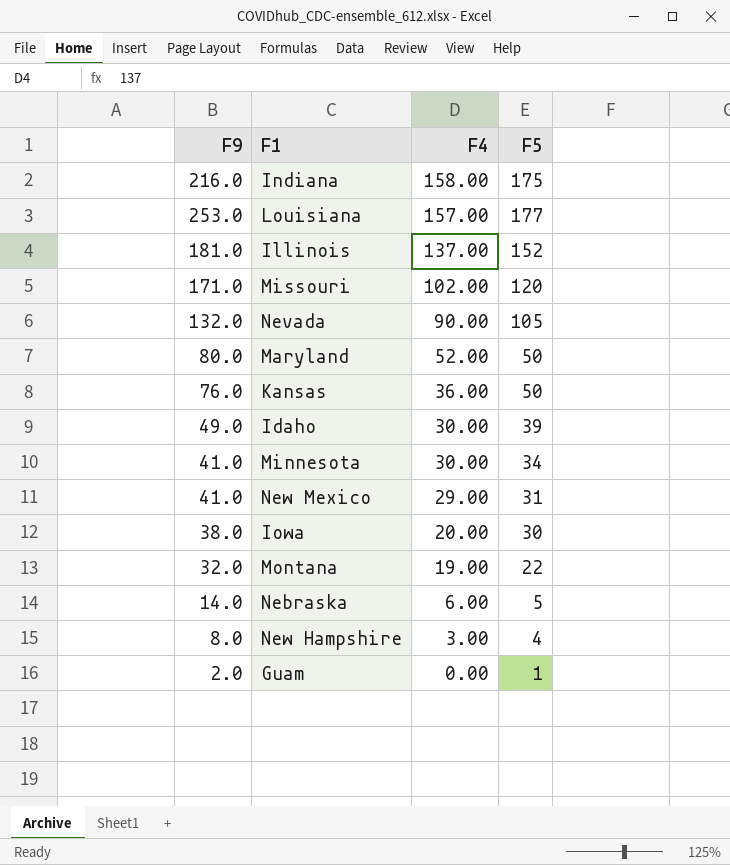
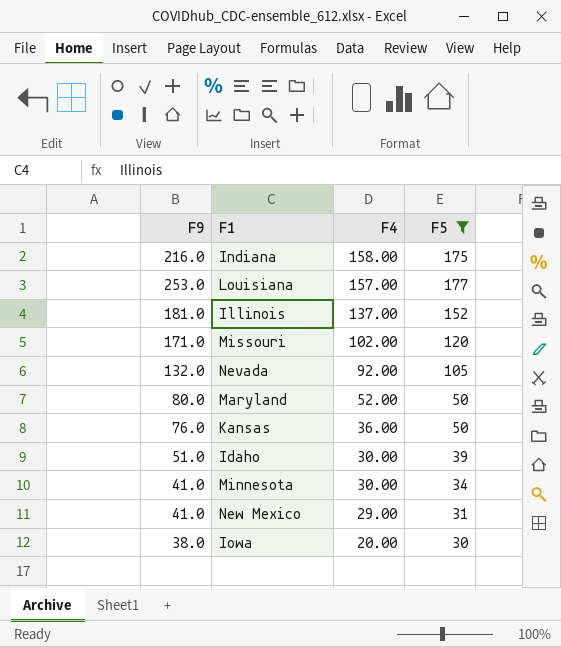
filter: none -> F5 >= 30
Nevada | F4: 90.00 -> 92.00
Idaho | F9: 49.0 -> 51.0

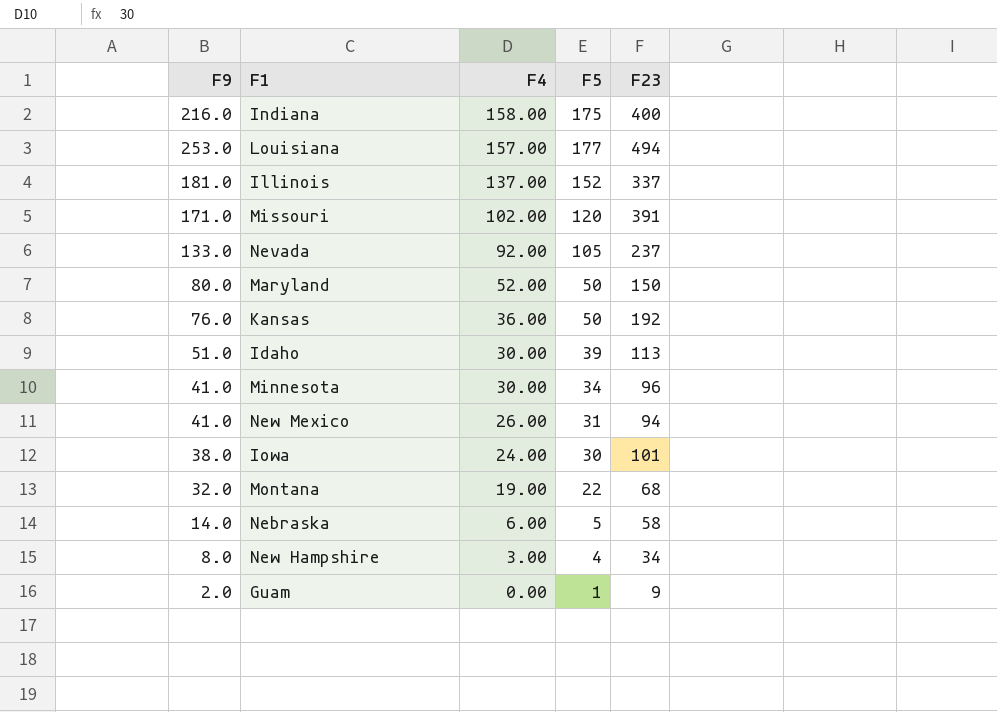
filter: F5 >= 30 -> none
column F23 | position: none -> 5
Nevada | F9: 132.0 -> 133.0
New Mexico | F4: 29.00 -> 26.00
Iowa | F4: 20.00 -> 24.00

